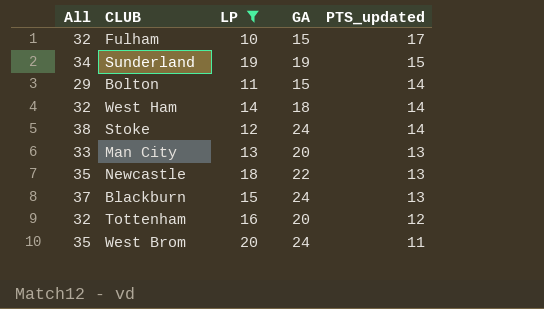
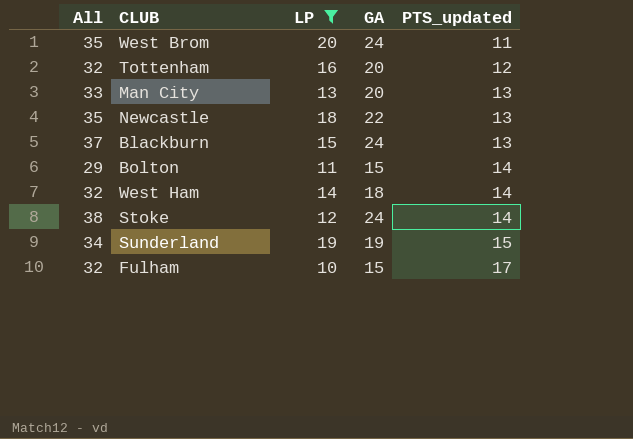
row order: PTS_updated descending -> PTS_updated ascending

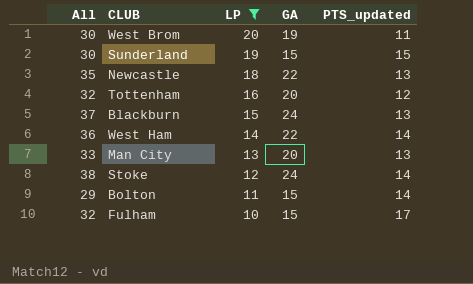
row order: PTS_updated ascending -> LP descending
West Brom | All: 35 -> 30
West Brom | GA: 24 -> 19
Sunderland | All: 34 -> 30
Sunderland | GA: 19 -> 15
West Ham | All: 32 -> 36
West Ham | GA: 18 -> 22

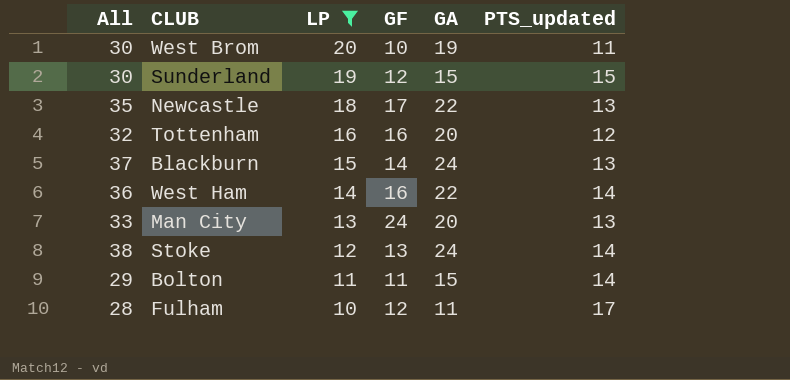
column GF | position: none -> 4
Fulham | All: 32 -> 28
Fulham | GA: 15 -> 11

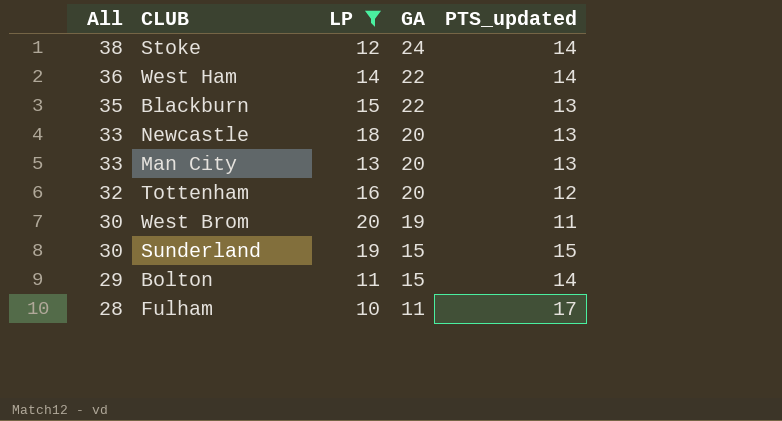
row order: LP descending -> All descending
column GF | position: 4 -> none
Blackburn | All: 37 -> 35
Blackburn | GA: 24 -> 22
Newcastle | All: 35 -> 33
Newcastle | GA: 22 -> 20

